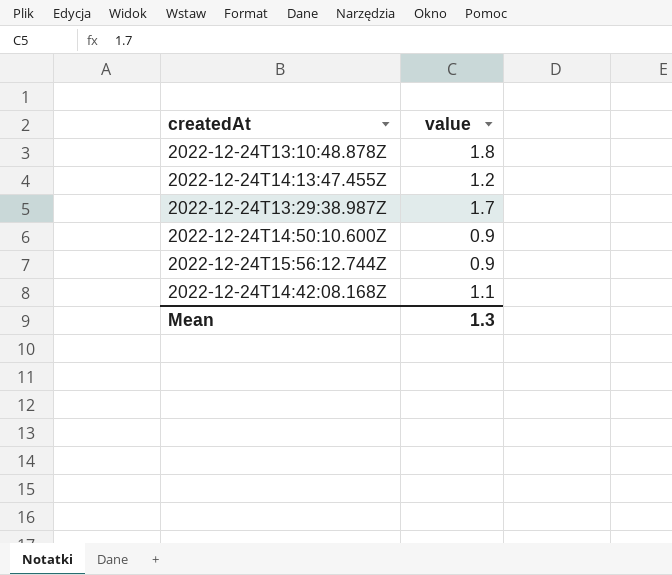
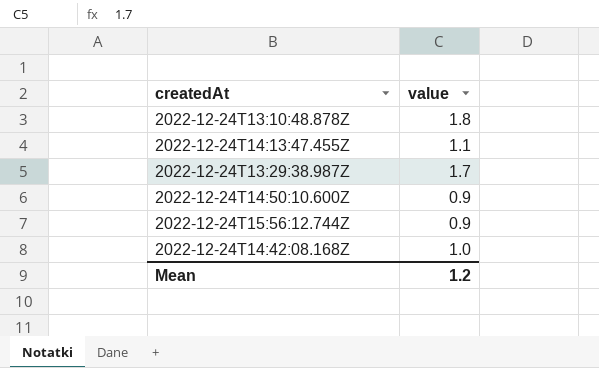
2022-12-24T14:13:47.455Z | value: 1.2 -> 1.1
2022-12-24T14:42:08.168Z | value: 1.1 -> 1.0
Mean | value: 1.3 -> 1.2

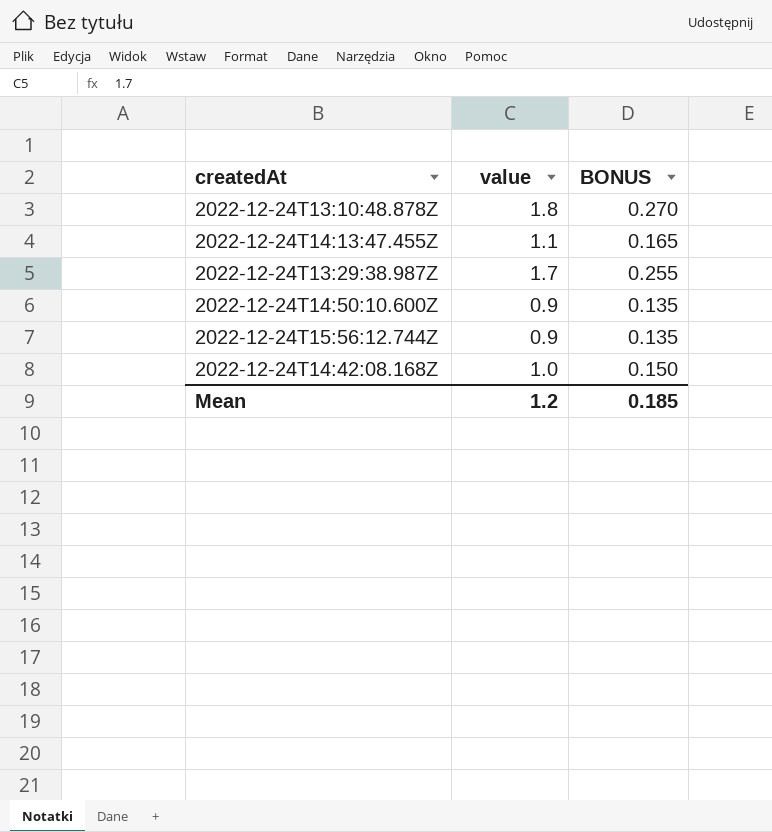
column BONUS | formula: none -> [value] * 0.15

